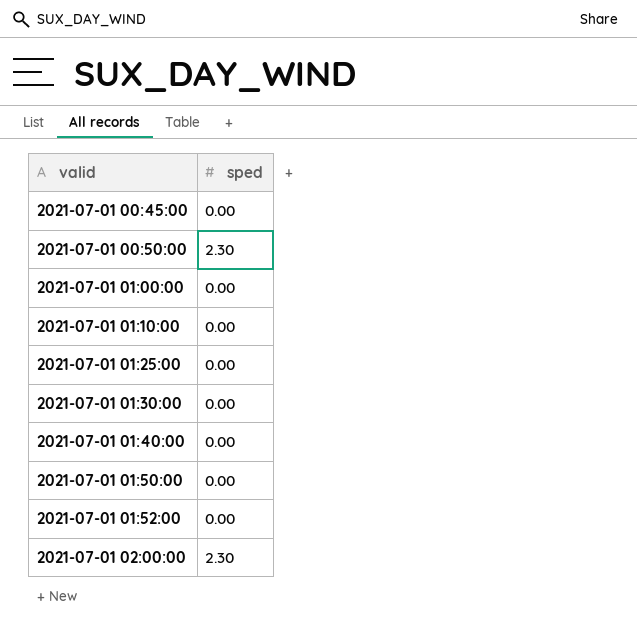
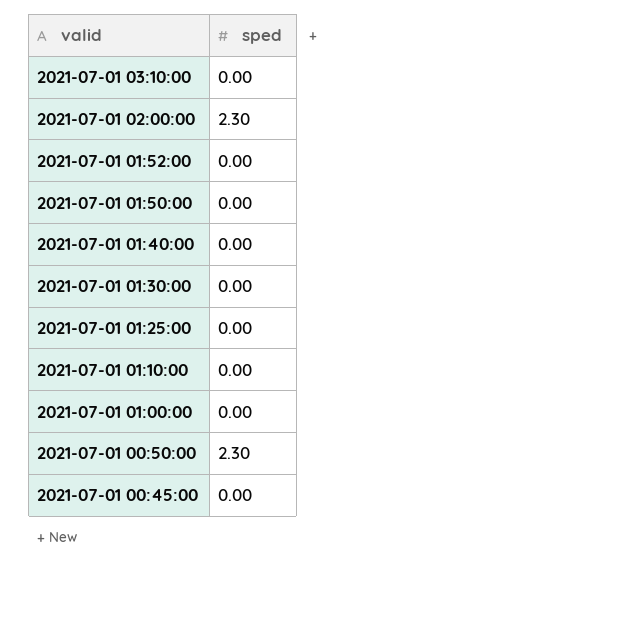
row order: valid ascending -> valid descending
row 2021-07-01 03:10:00: none -> 0.00

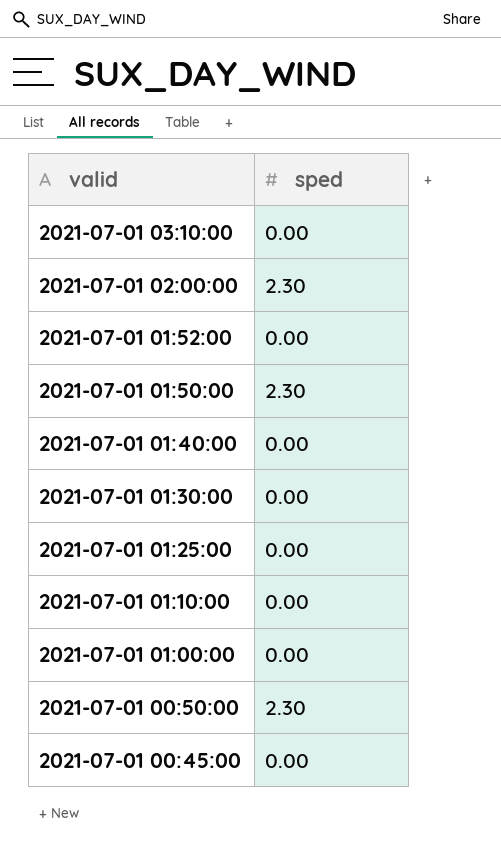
2021-07-01 01:50:00 | sped: 0.00 -> 2.30

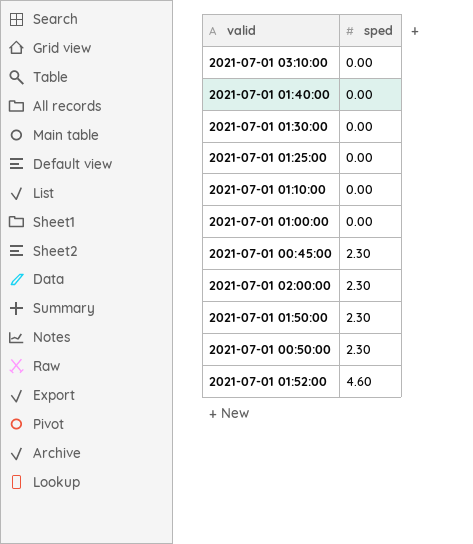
row order: valid descending -> sped ascending
2021-07-01 00:45:00 | sped: 0.00 -> 2.30
2021-07-01 01:52:00 | sped: 0.00 -> 4.60

